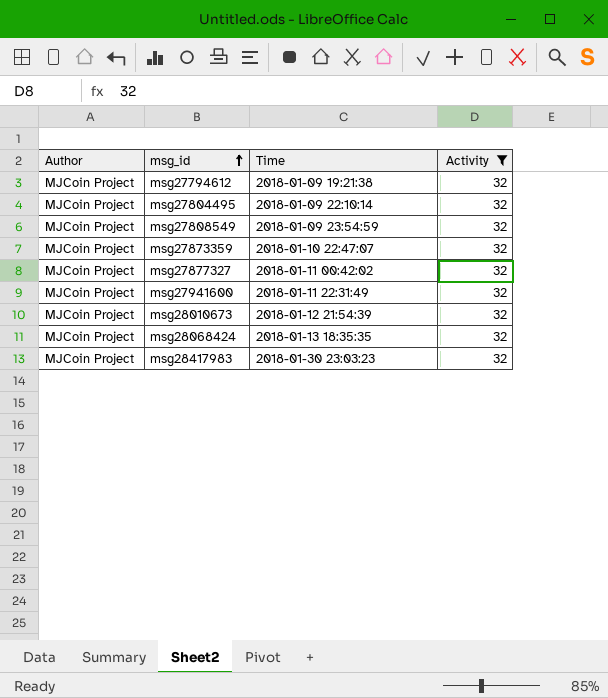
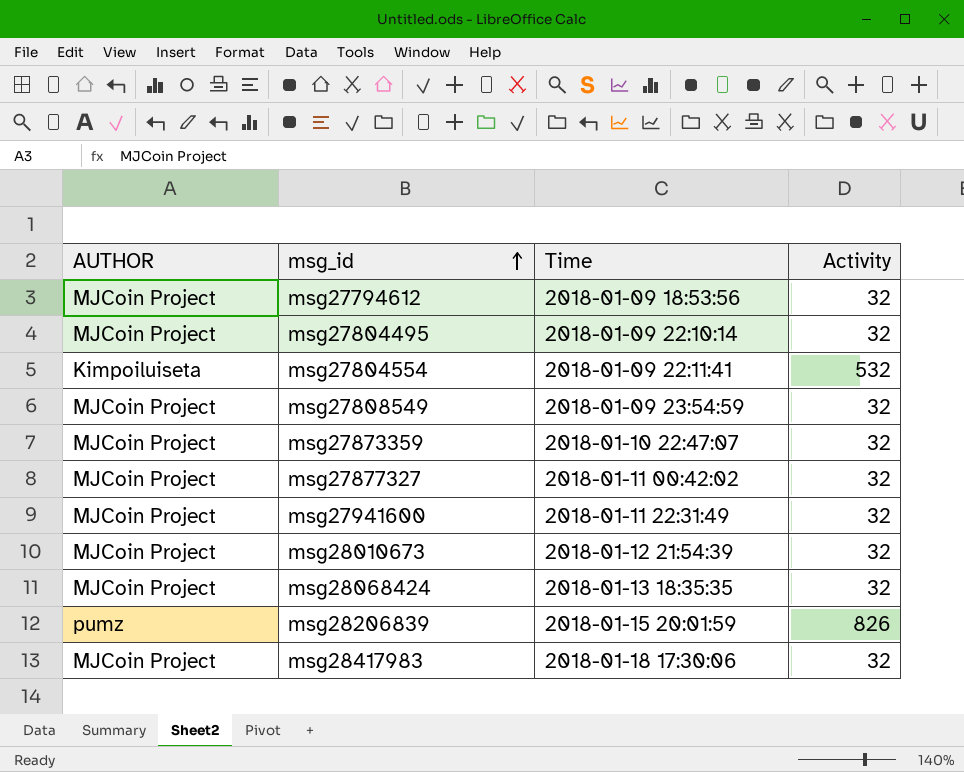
filter: Activity = 32 -> none
column name: Author -> AUTHOR
msg27794612 | Time: 2018-01-09 19:21:38 -> 2018-01-09 18:53:56
msg28417983 | Time: 2018-01-30 23:03:23 -> 2018-01-18 17:30:06

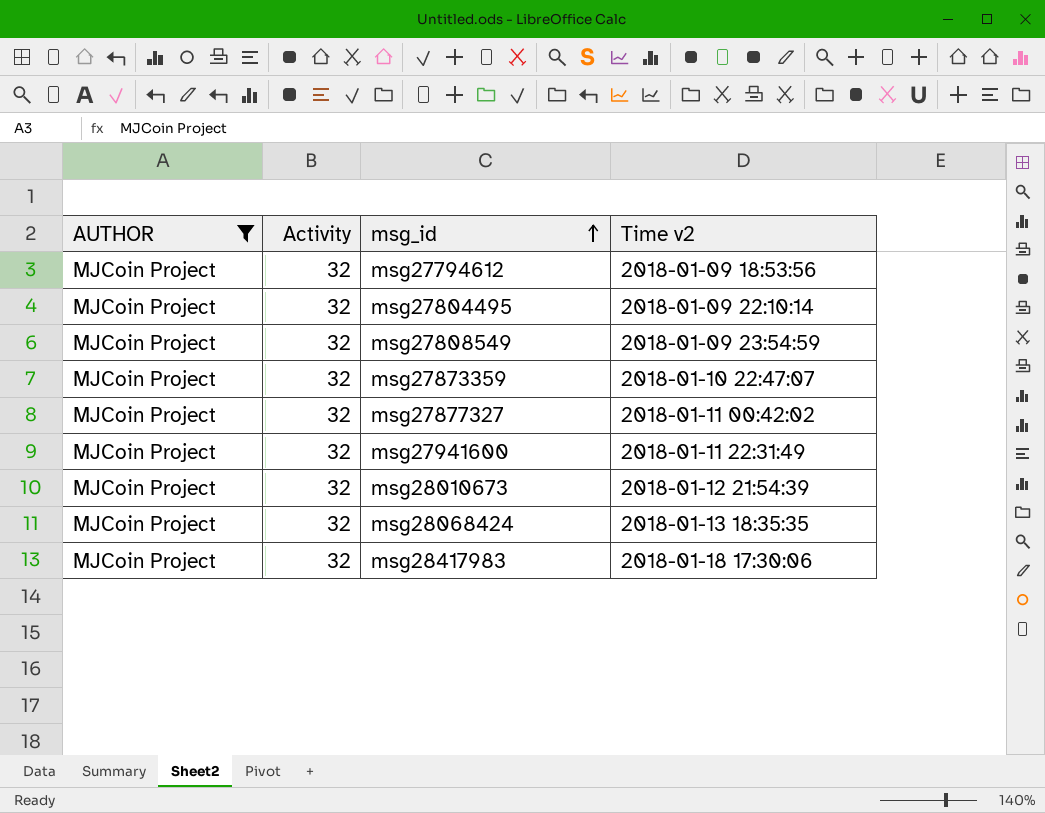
filter: none -> AUTHOR = MJCoin Project
column Activity | position: 4 -> 2
column name: Time -> Time v2

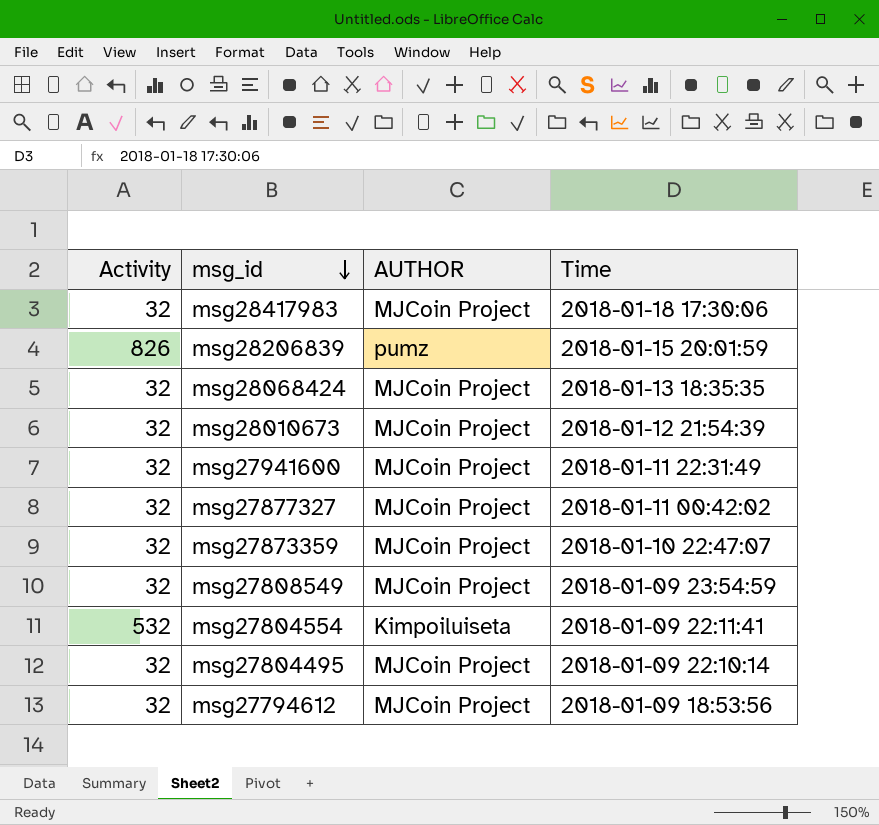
filter: AUTHOR = MJCoin Project -> none
row order: msg_id ascending -> msg_id descending
column AUTHOR | position: 1 -> 3
column name: Time v2 -> Time

